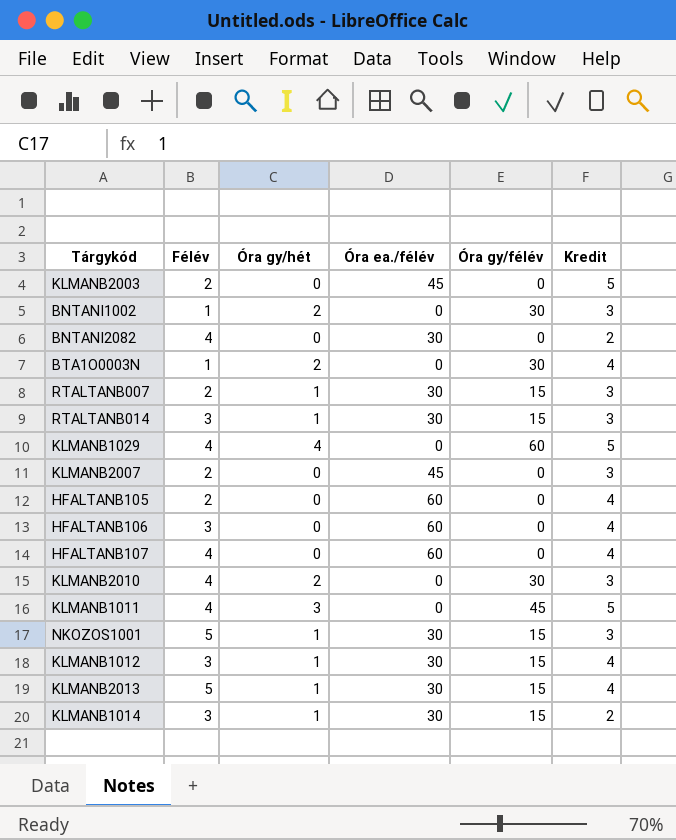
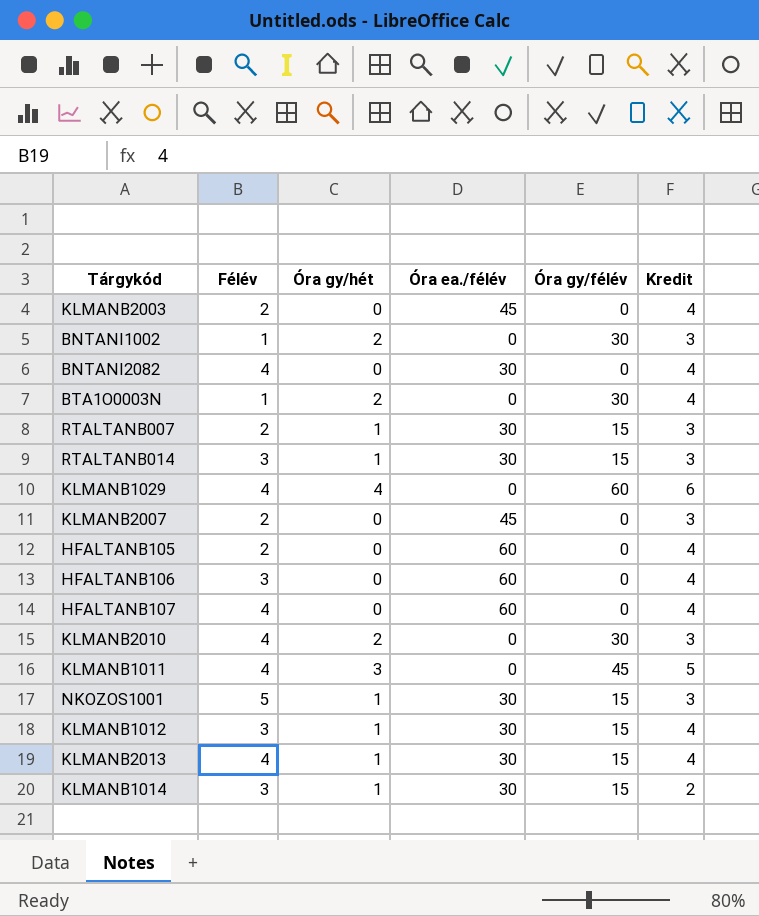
KLMANB2003 | Kredit: 5 -> 4
BNTANI2082 | Kredit: 2 -> 4
KLMANB1029 | Kredit: 5 -> 6
KLMANB2013 | Félév: 5 -> 4

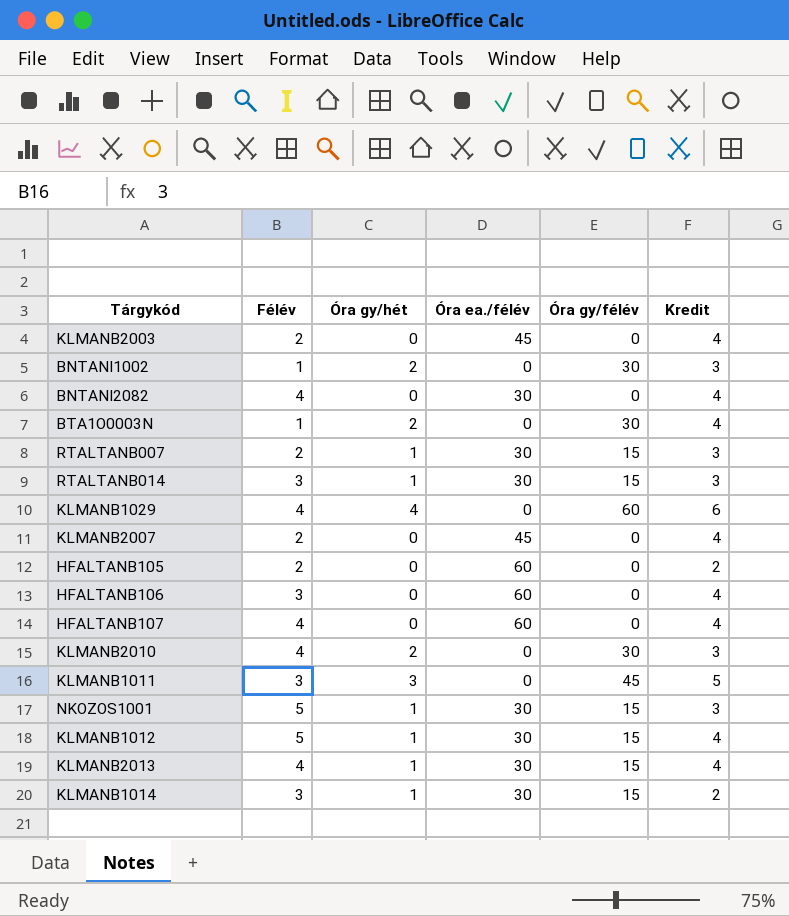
KLMANB2007 | Kredit: 3 -> 4
HFALTANB105 | Kredit: 4 -> 2
KLMANB1011 | Félév: 4 -> 3
KLMANB1012 | Félév: 3 -> 5

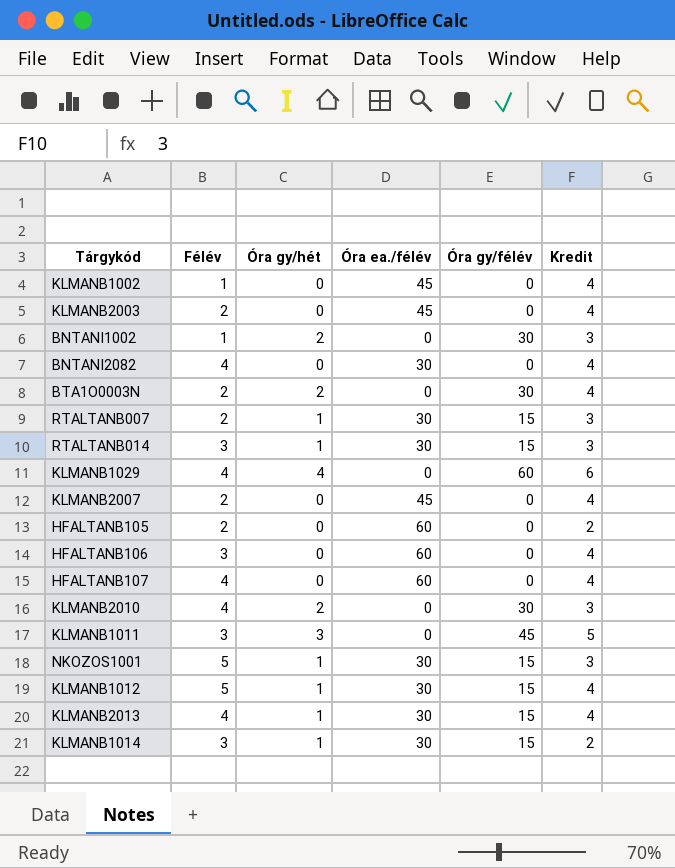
row KLMANB1002: none -> 1 | 0 | 45 | 0 | 4
BTA1O0003N | Félév: 1 -> 2

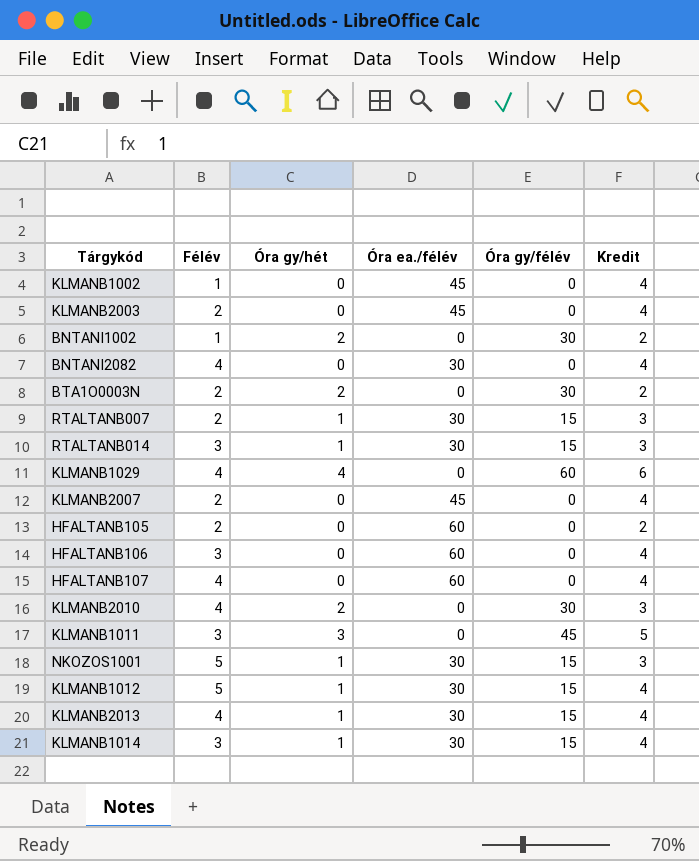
BNTANI1002 | Kredit: 3 -> 2
BTA1O0003N | Kredit: 4 -> 2
KLMANB1014 | Kredit: 2 -> 4

